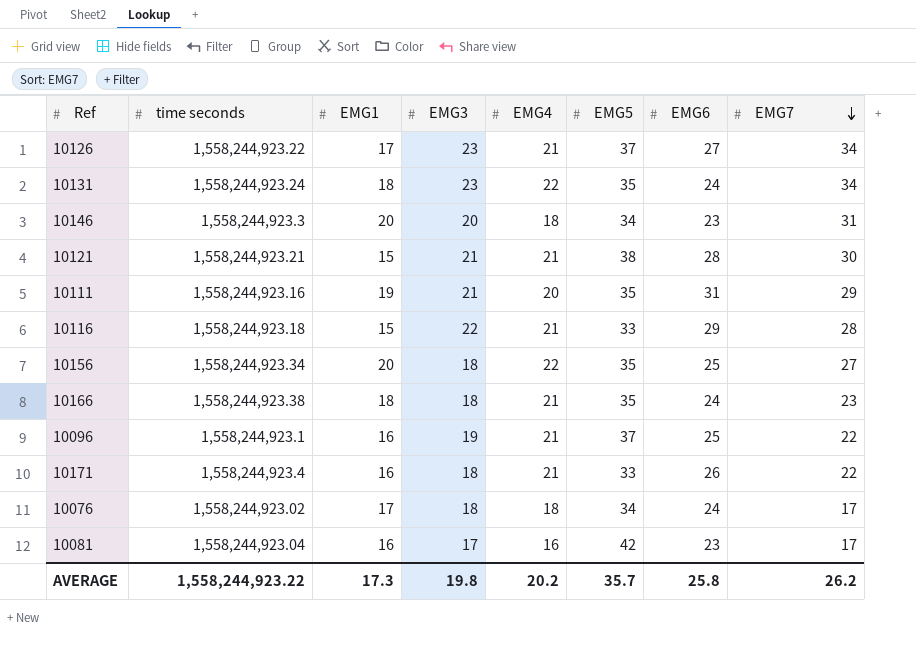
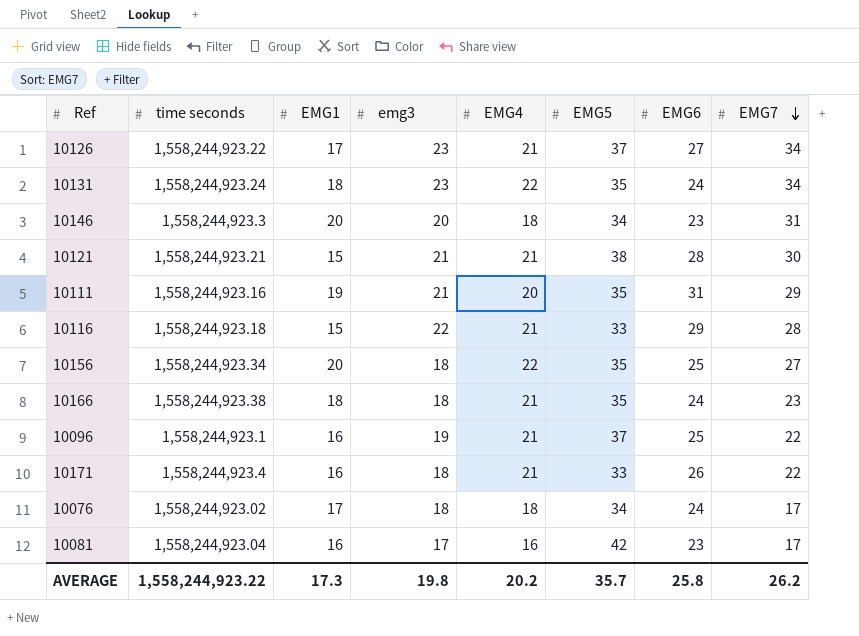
column name: EMG3 -> emg3

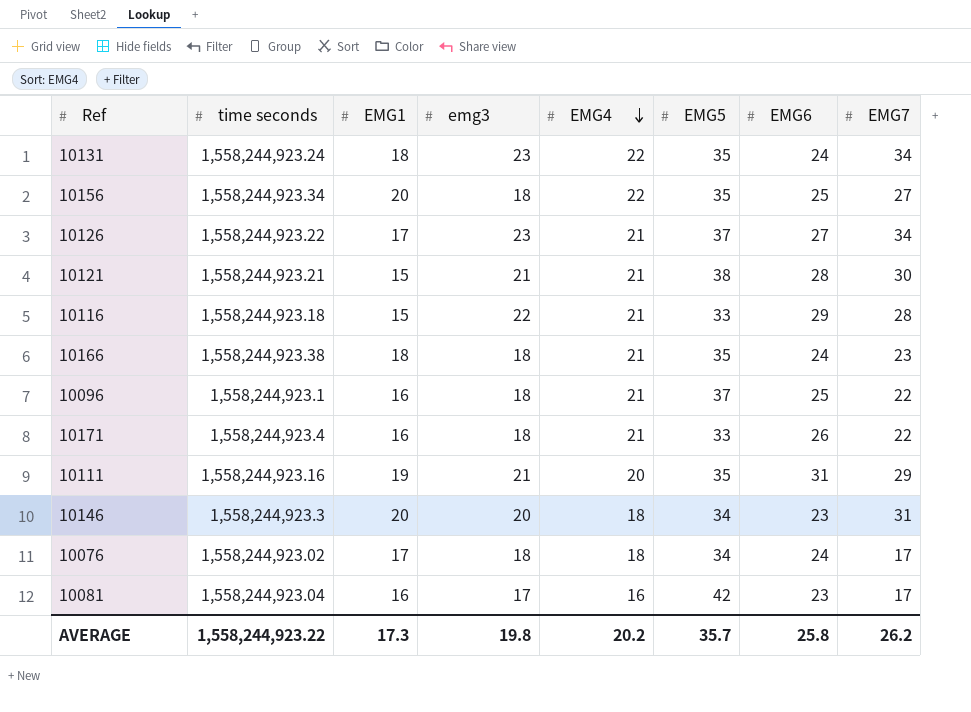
row order: EMG7 descending -> EMG4 descending
10096 | emg3: 19 -> 18

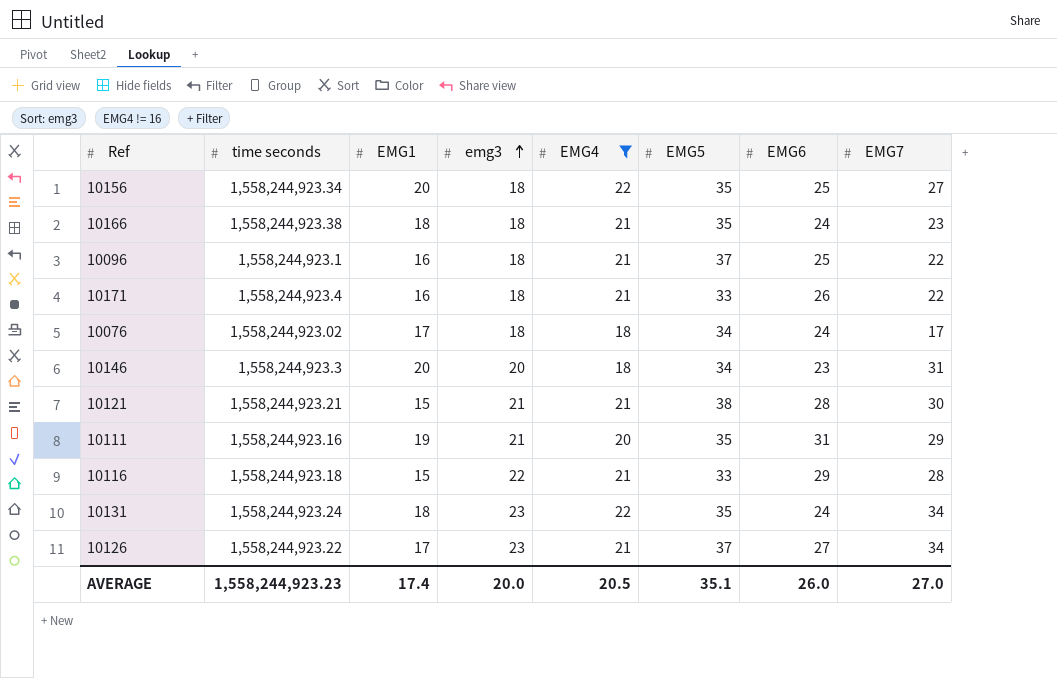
filter: none -> EMG4 != 16
row order: EMG4 descending -> emg3 ascending
AVERAGE | time seconds: 1,558,244,923.22 -> 1,558,244,923.23
AVERAGE | EMG1: 17.3 -> 17.4
AVERAGE | emg3: 19.8 -> 20.0
AVERAGE | EMG4: 20.2 -> 20.5
AVERAGE | EMG5: 35.7 -> 35.1
AVERAGE | EMG6: 25.8 -> 26.0
AVERAGE | EMG7: 26.2 -> 27.0

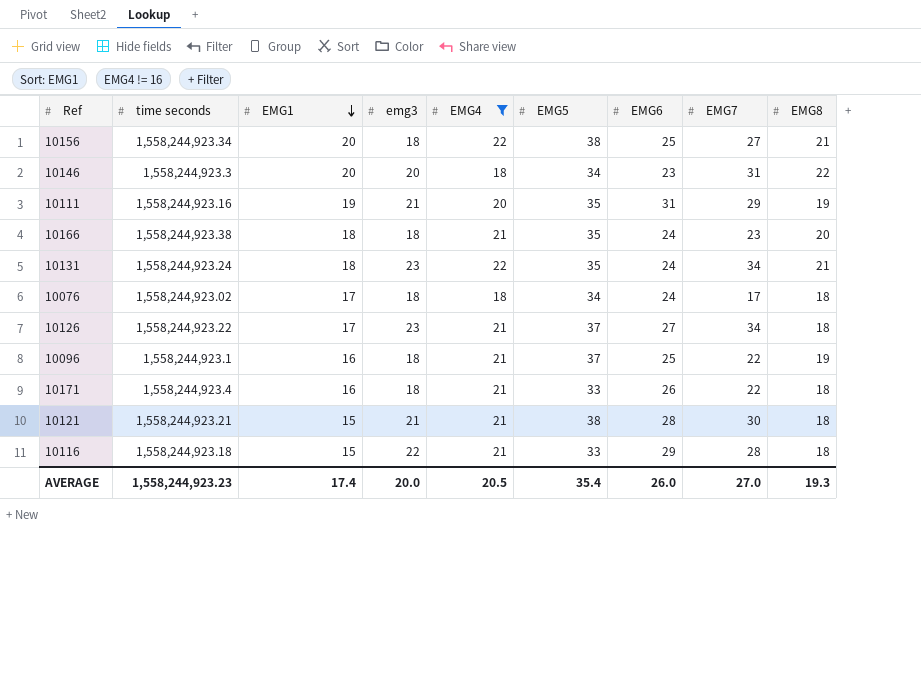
row order: emg3 ascending -> EMG1 descending
column EMG8 | position: none -> 9
10156 | EMG5: 35 -> 38
AVERAGE | EMG5: 35.1 -> 35.4

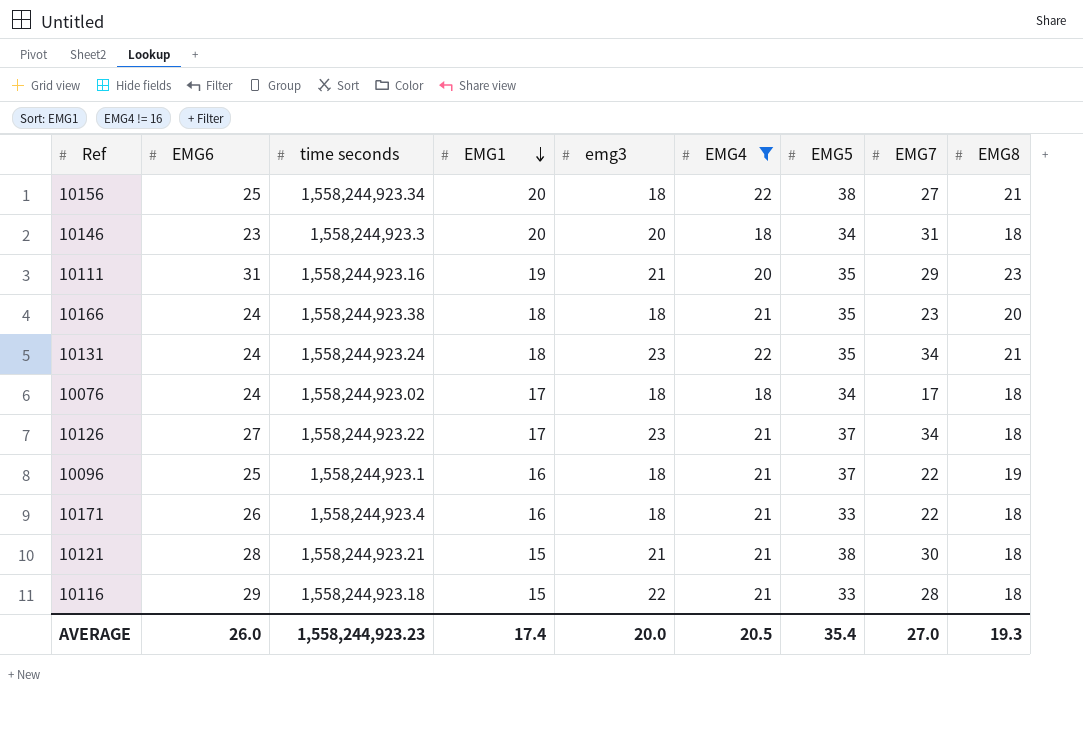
column EMG6 | position: 7 -> 2
10146 | EMG8: 22 -> 18
10111 | EMG8: 19 -> 23

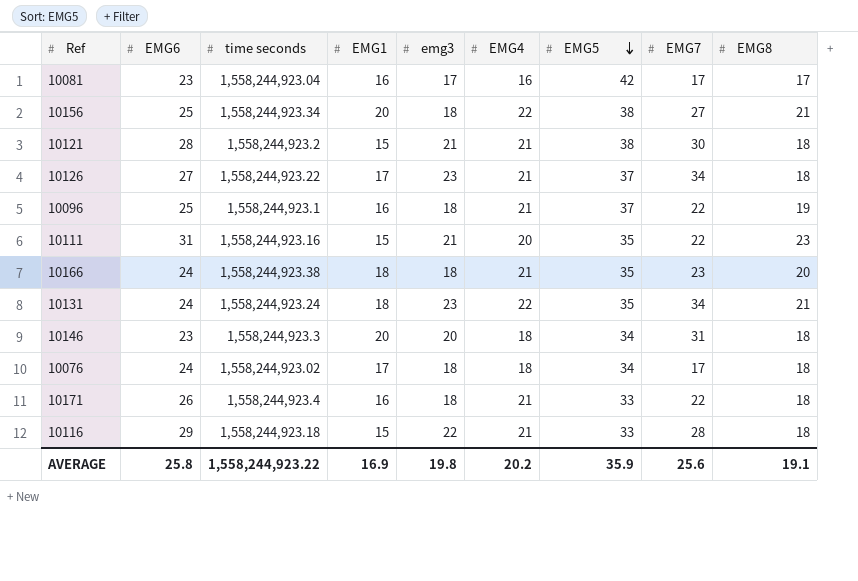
filter: EMG4 != 16 -> none
row order: EMG1 descending -> EMG5 descending
10121 | time seconds: 1,558,244,923.21 -> 1,558,244,923.2
10111 | EMG1: 19 -> 15
10111 | EMG7: 29 -> 22
AVERAGE | EMG6: 26.0 -> 25.8
AVERAGE | time seconds: 1,558,244,923.23 -> 1,558,244,923.22
AVERAGE | EMG1: 17.4 -> 16.9
AVERAGE | emg3: 20.0 -> 19.8
AVERAGE | EMG4: 20.5 -> 20.2
AVERAGE | EMG5: 35.4 -> 35.9
AVERAGE | EMG7: 27.0 -> 25.6
AVERAGE | EMG8: 19.3 -> 19.1

